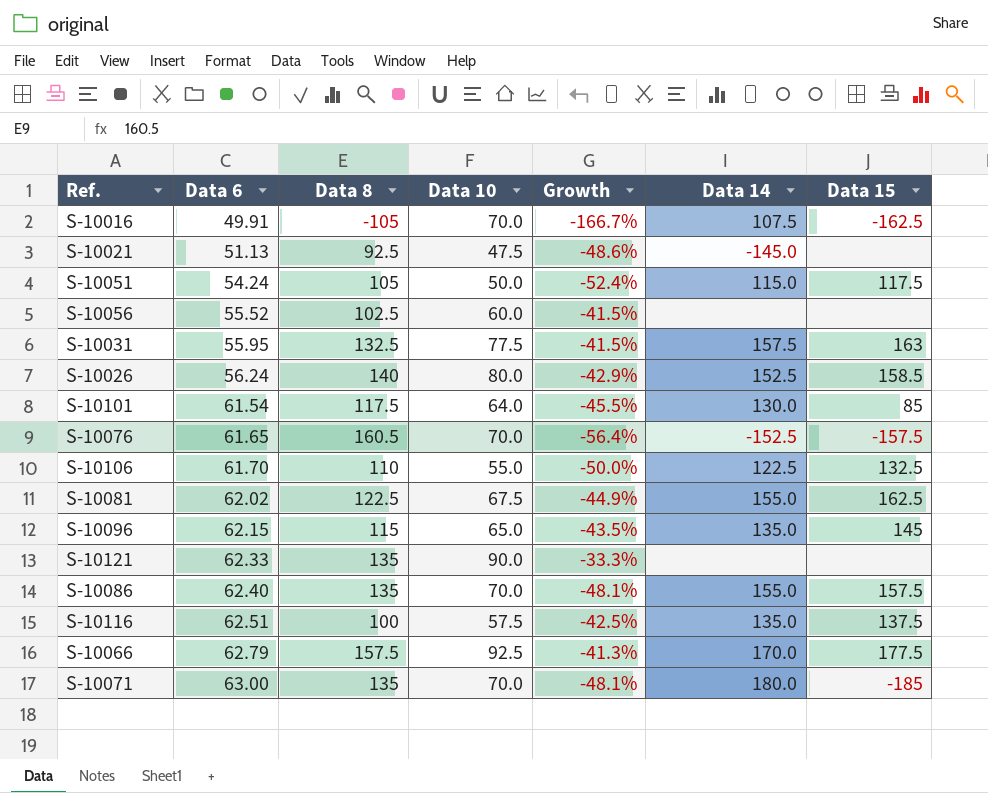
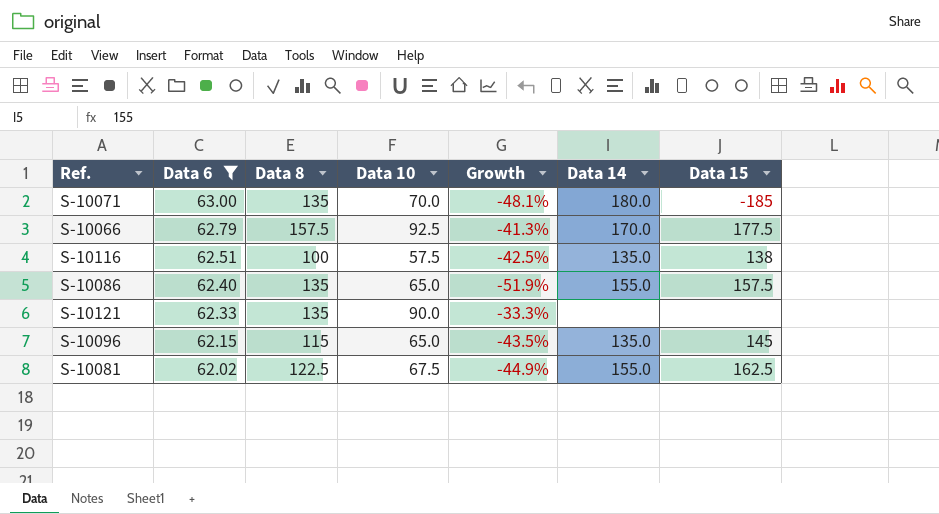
filter: none -> Data 6 >= 62.02
row order: Data 6 ascending -> Data 6 descending
S-10116 | Data 15: 137.5 -> 138
S-10086 | Data 10: 70.0 -> 65.0
S-10086 | Growth: -48.1% -> -51.9%

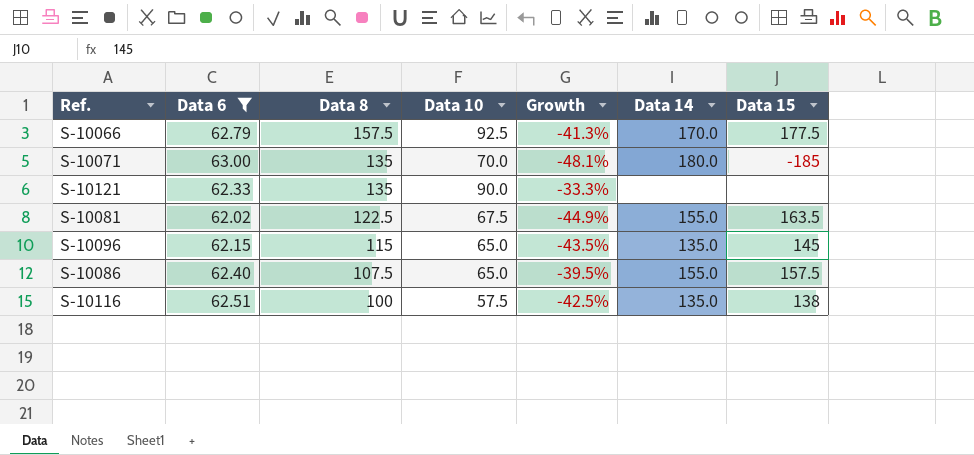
row order: Data 6 descending -> Data 8 descending
S-10081 | Data 15: 162.5 -> 163.5
S-10086 | Data 8: 135 -> 107.5
S-10086 | Growth: -51.9% -> -39.5%

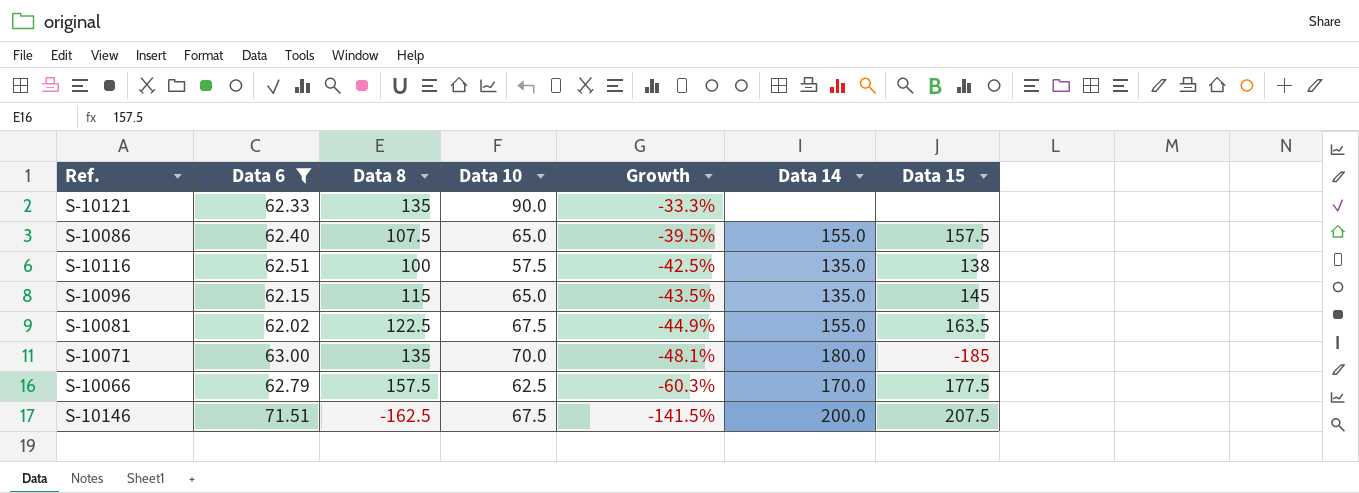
row order: Data 8 descending -> Growth descending
S-10066 | Data 10: 92.5 -> 62.5
S-10066 | Growth: -41.3% -> -60.3%
row S-10146: none -> 71.51 | -162.5 | 67.5 | -141.5% | 200.0 | 207.5

